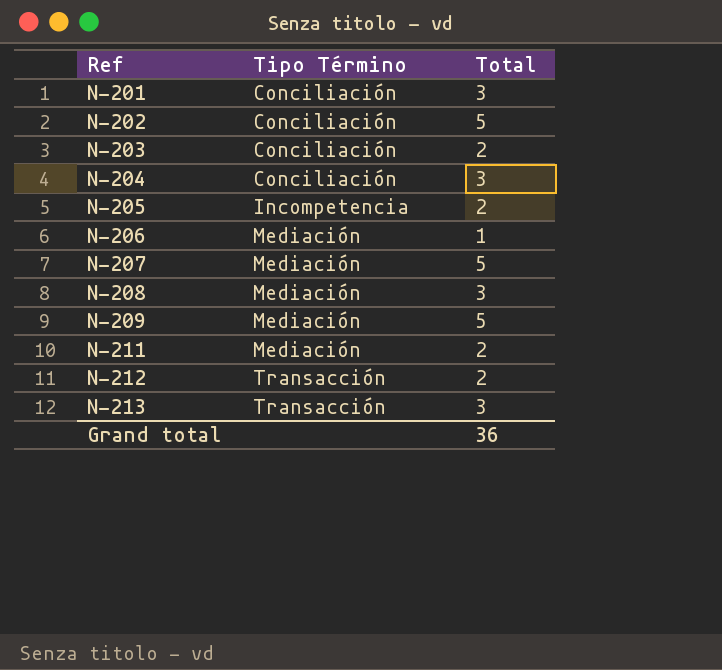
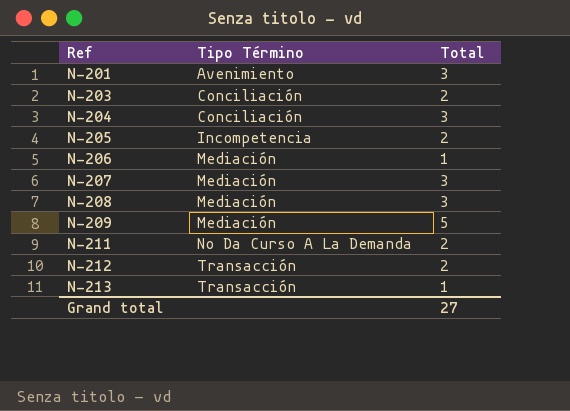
row N-202: Conciliación | 5 -> none
N-201 | Tipo Término: Conciliación -> Avenimiento
N-207 | Total: 5 -> 3
N-211 | Tipo Término: Mediación -> No Da Curso A La Demanda
N-213 | Total: 3 -> 1
Grand total | Total: 36 -> 27

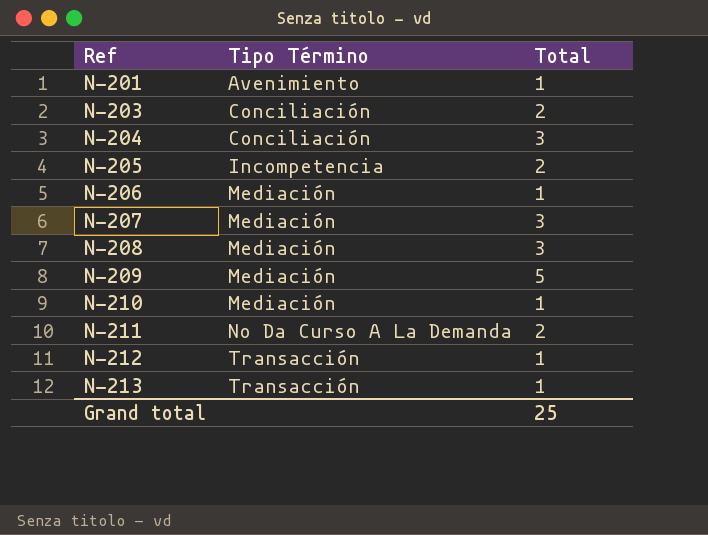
N-201 | Total: 3 -> 1
row N-210: none -> Mediación | 1
N-212 | Total: 2 -> 1
Grand total | Total: 27 -> 25

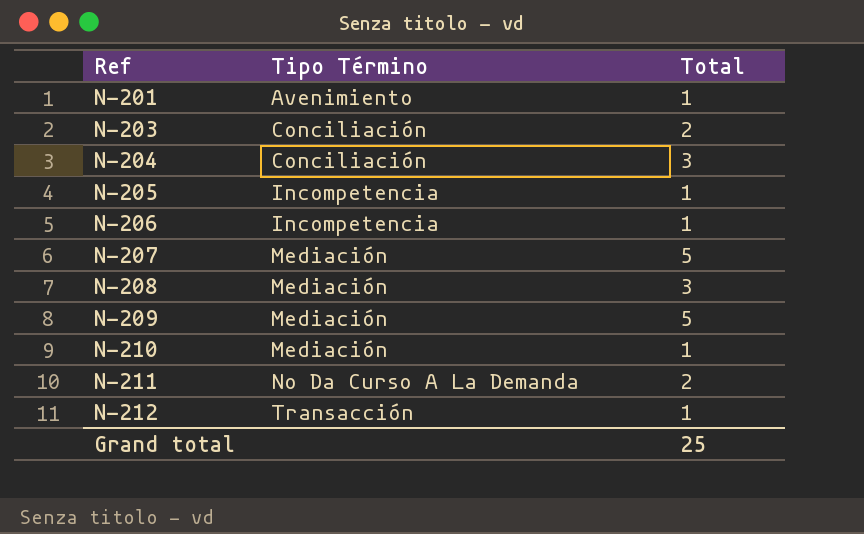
row N-213: Transacción | 1 -> none
N-205 | Total: 2 -> 1
N-206 | Tipo Término: Mediación -> Incompetencia
N-207 | Total: 3 -> 5

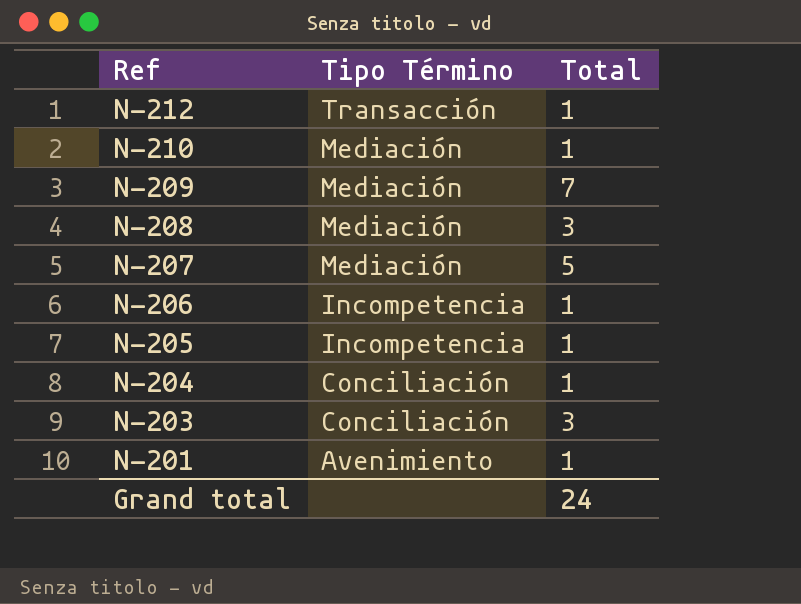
row order: Ref ascending -> Ref descending
row N-211: No Da Curso A La Demanda | 2 -> none
N-209 | Total: 5 -> 7
N-204 | Total: 3 -> 1
N-203 | Total: 2 -> 3
Grand total | Total: 25 -> 24

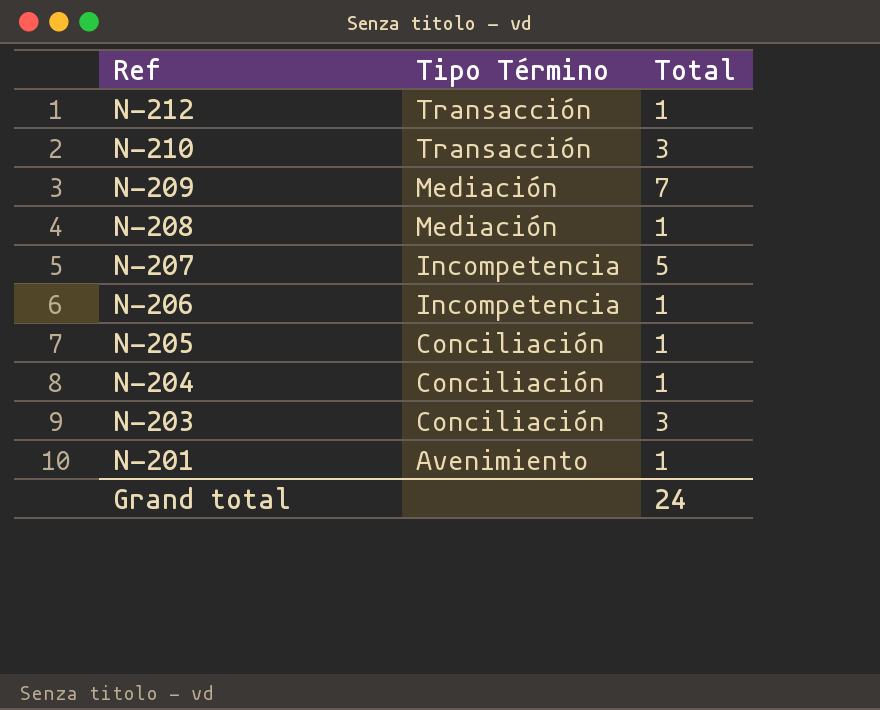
N-210 | Tipo Término: Mediación -> Transacción
N-210 | Total: 1 -> 3
N-208 | Total: 3 -> 1
N-207 | Tipo Término: Mediación -> Incompetencia
N-205 | Tipo Término: Incompetencia -> Conciliación

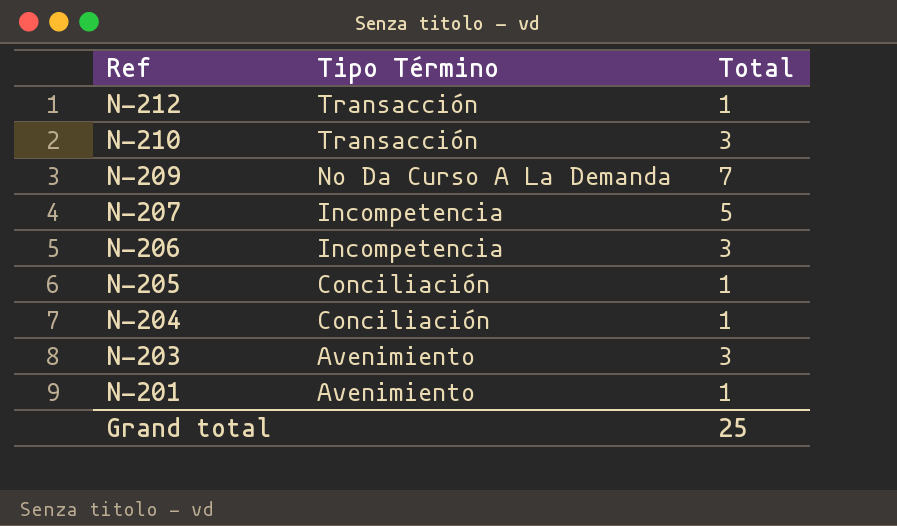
row N-208: Mediación | 1 -> none
N-209 | Tipo Término: Mediación -> No Da Curso A La Demanda
N-206 | Total: 1 -> 3
N-203 | Tipo Término: Conciliación -> Avenimiento
Grand total | Total: 24 -> 25

